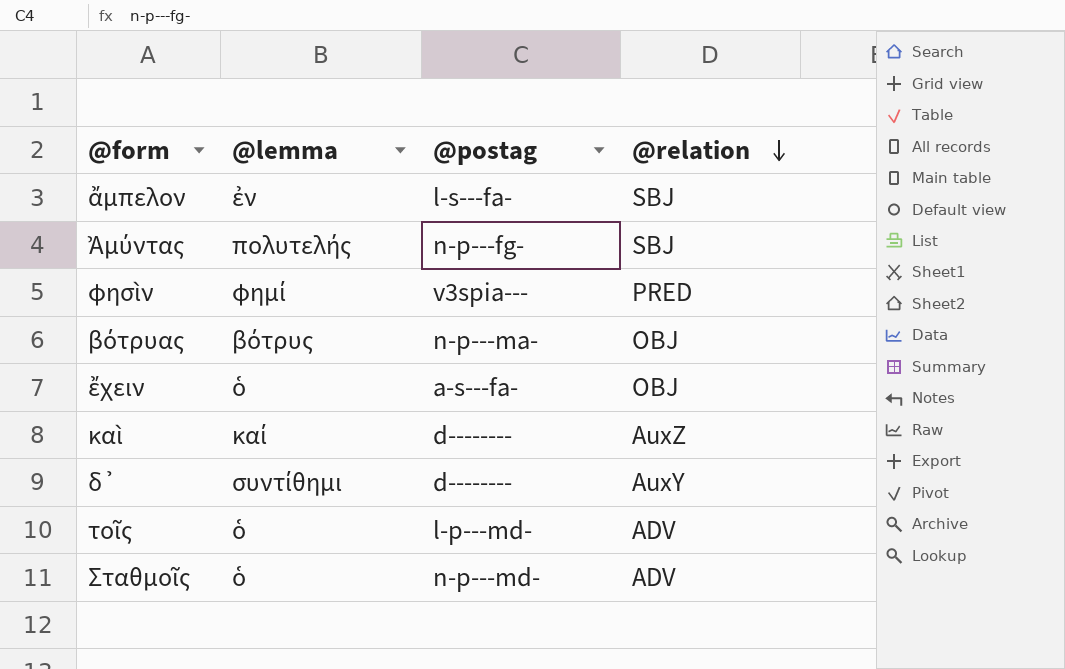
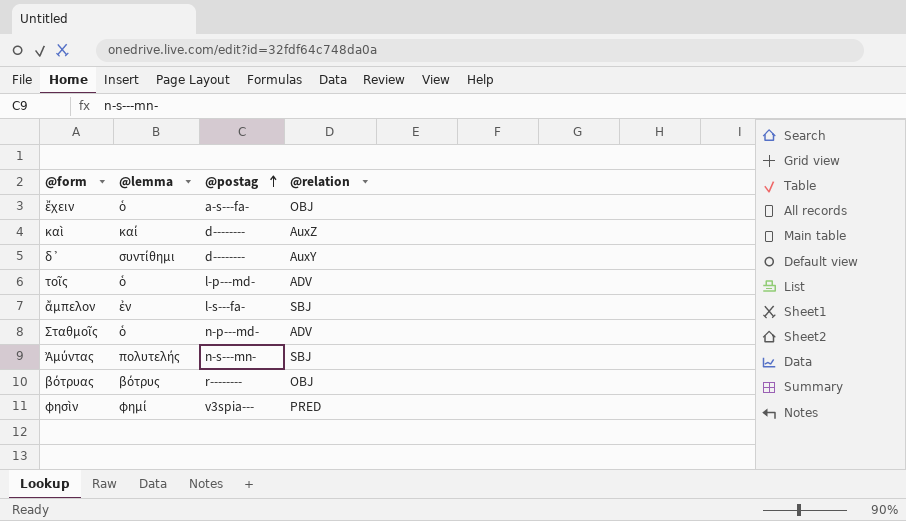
row order: @relation descending -> @postag ascending
Ἀμύντας | @postag: n-p---fg- -> n-s---mn-
βότρυας | @postag: n-p---ma- -> r--------

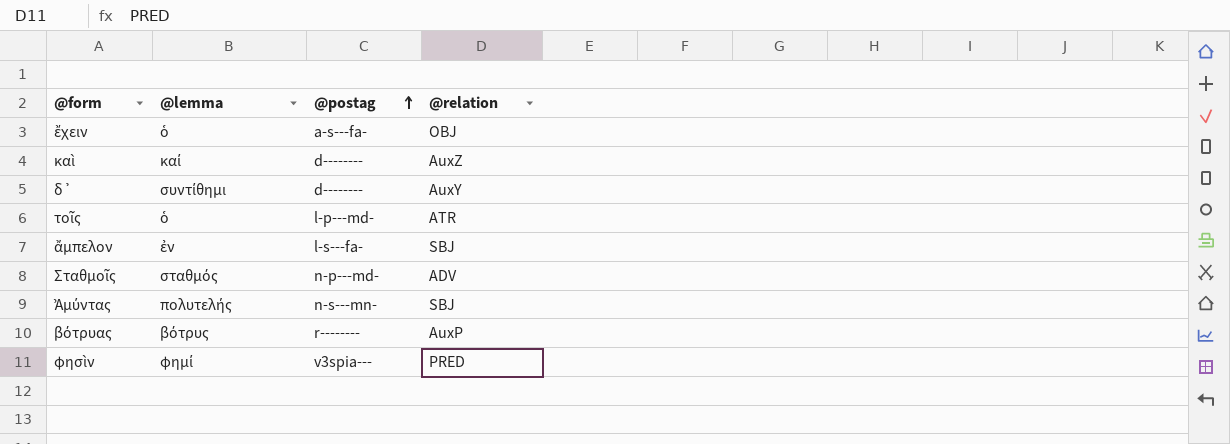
τοῖς | @relation: ADV -> ATR
Σταθμοῖς | @lemma: ὁ -> σταθμός
βότρυας | @relation: OBJ -> AuxP

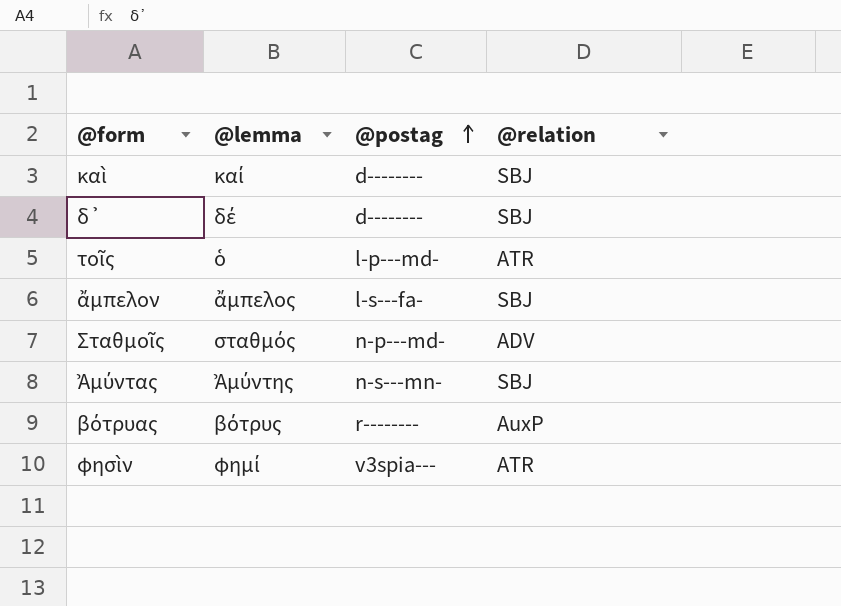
row ἔχειν: ὁ | a-s---fa- | OBJ -> none
καὶ | @relation: AuxZ -> SBJ
δ᾽ | @lemma: συντίθημι -> δέ
δ᾽ | @relation: AuxY -> SBJ
ἄμπελον | @lemma: ἐν -> ἄμπελος
Ἀμύντας | @lemma: πολυτελής -> Ἀμύντης
φησὶν | @relation: PRED -> ATR

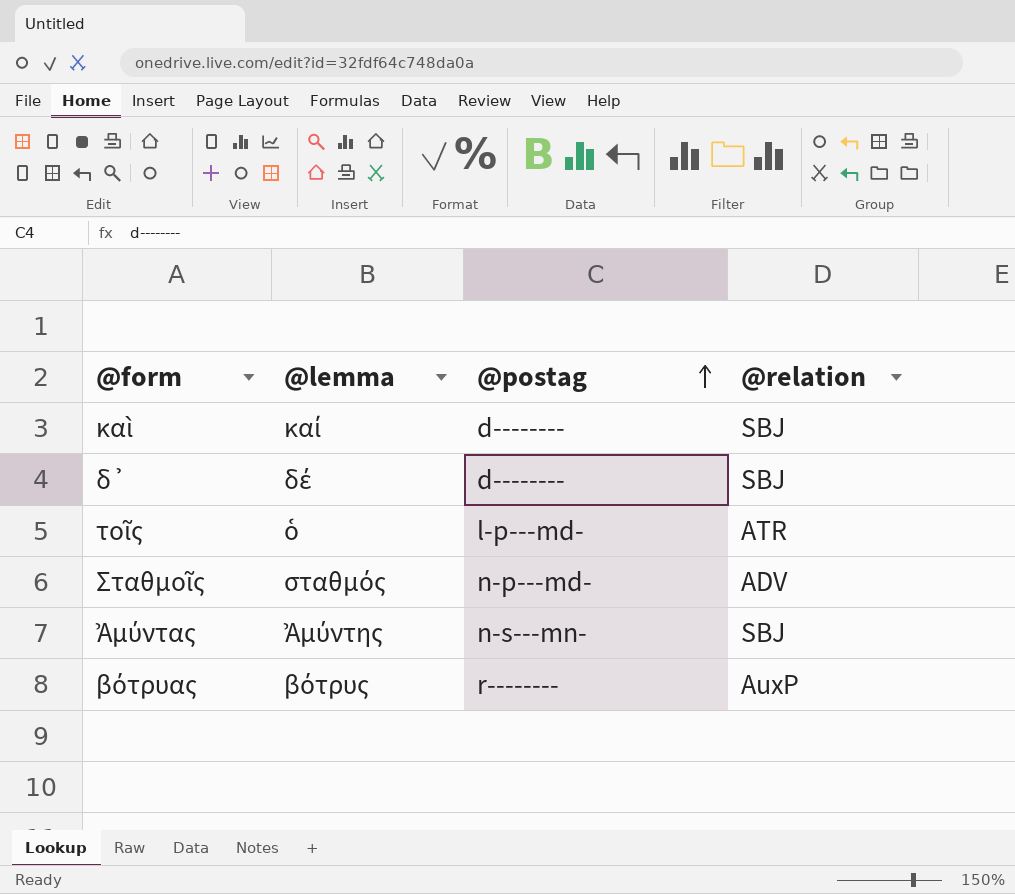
row ἄμπελον: ἄμπελος | l-s---fa- | SBJ -> none
row φησὶν: φημί | v3spia--- | ATR -> none

